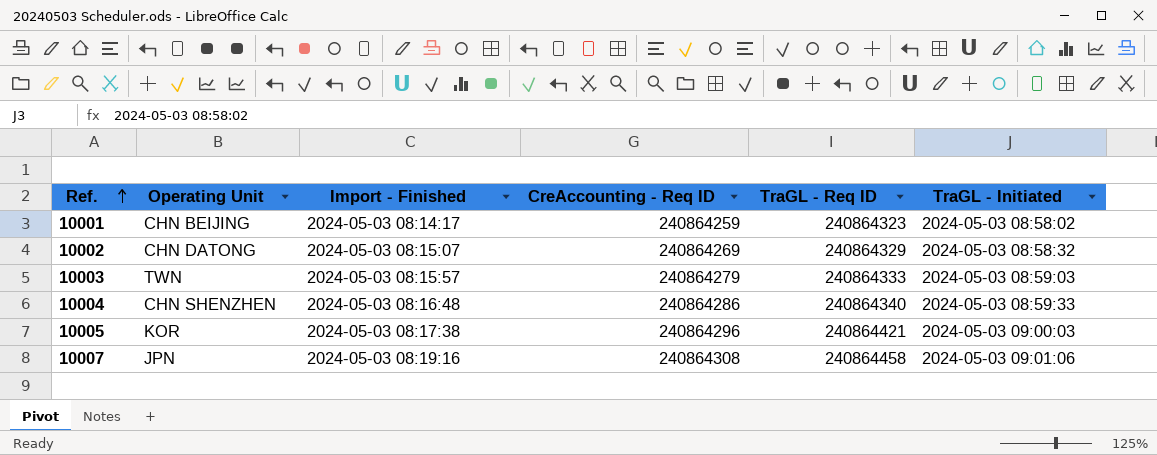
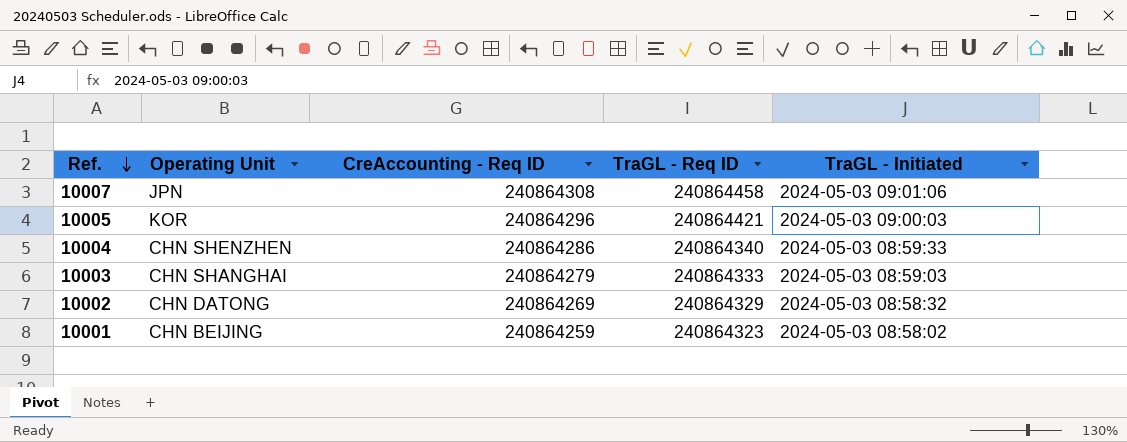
row order: Ref. ascending -> Ref. descending
column Import - Finished | position: 3 -> none
10003 | Operating Unit: TWN -> CHN SHANGHAI

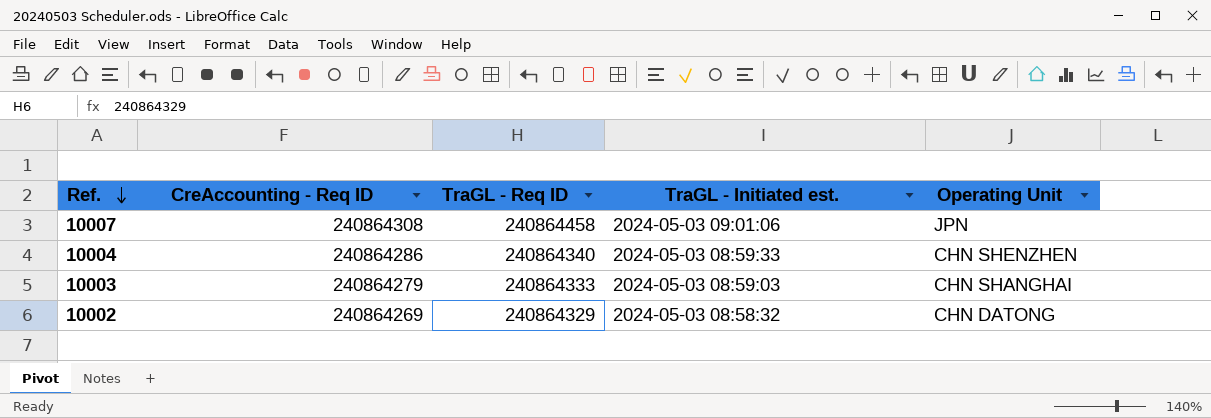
column name: TraGL - Initiated -> TraGL - Initiated est.
column Operating Unit | position: 2 -> 5
row 10005: KOR | 240864296 | 240864421 | 2024-05-03 09:00:03 -> none
row 10001: CHN BEIJING | 240864259 | 240864323 | 2024-05-03 08:58:02 -> none

